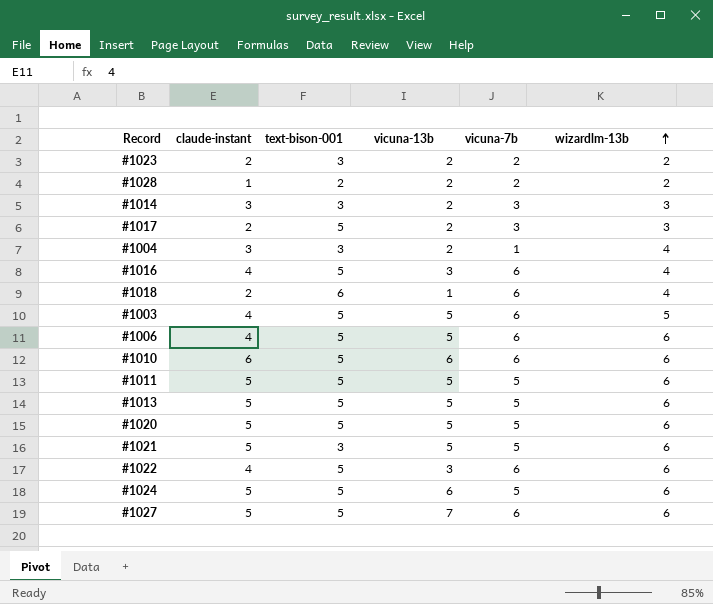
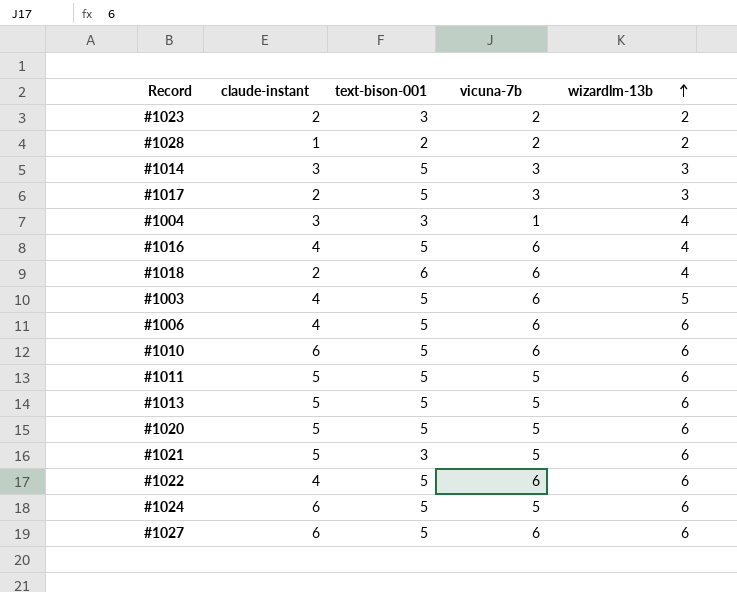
column vicuna-13b | position: 4 -> none
#1014 | text-bison-001: 3 -> 5
#1024 | claude-instant: 5 -> 6
#1027 | claude-instant: 5 -> 6

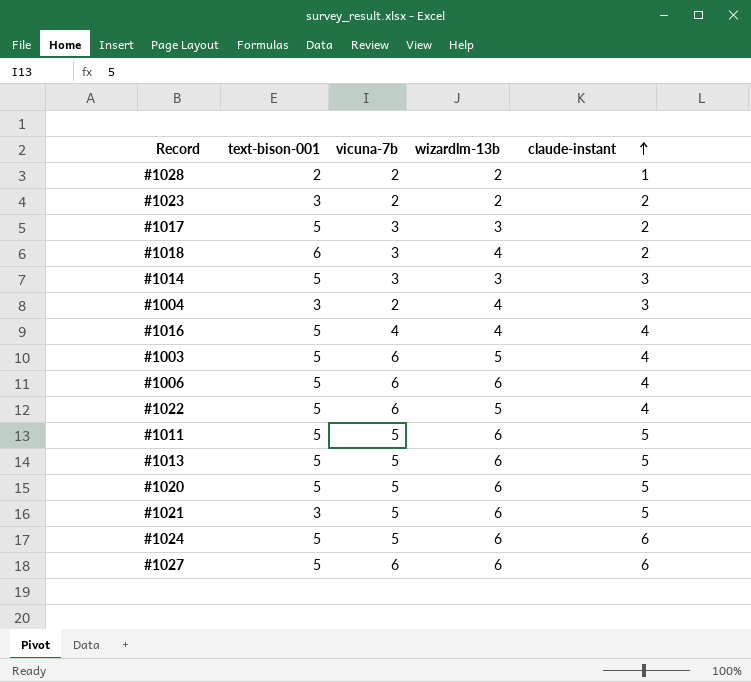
row order: wizardlm-13b ascending -> claude-instant ascending
column claude-instant | position: 2 -> 5
row #1010: 6 | 5 | 6 | 6 -> none
#1018 | vicuna-7b: 6 -> 3
#1004 | vicuna-7b: 1 -> 2
#1016 | vicuna-7b: 6 -> 4
#1022 | wizardlm-13b: 6 -> 5

